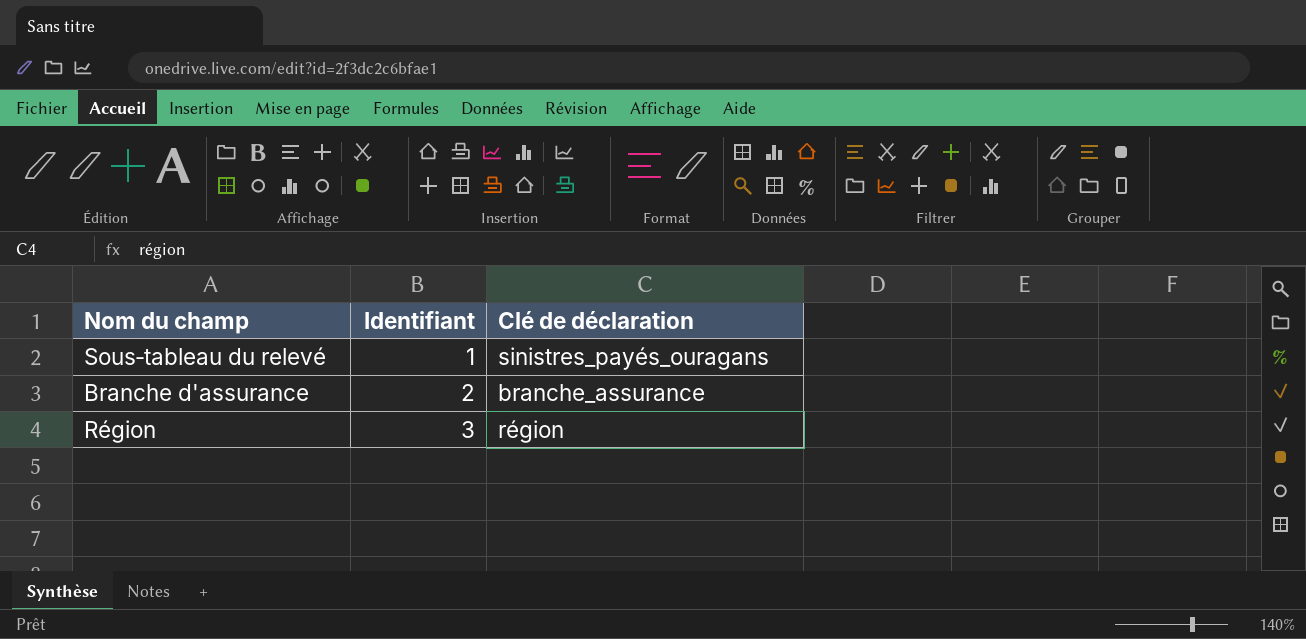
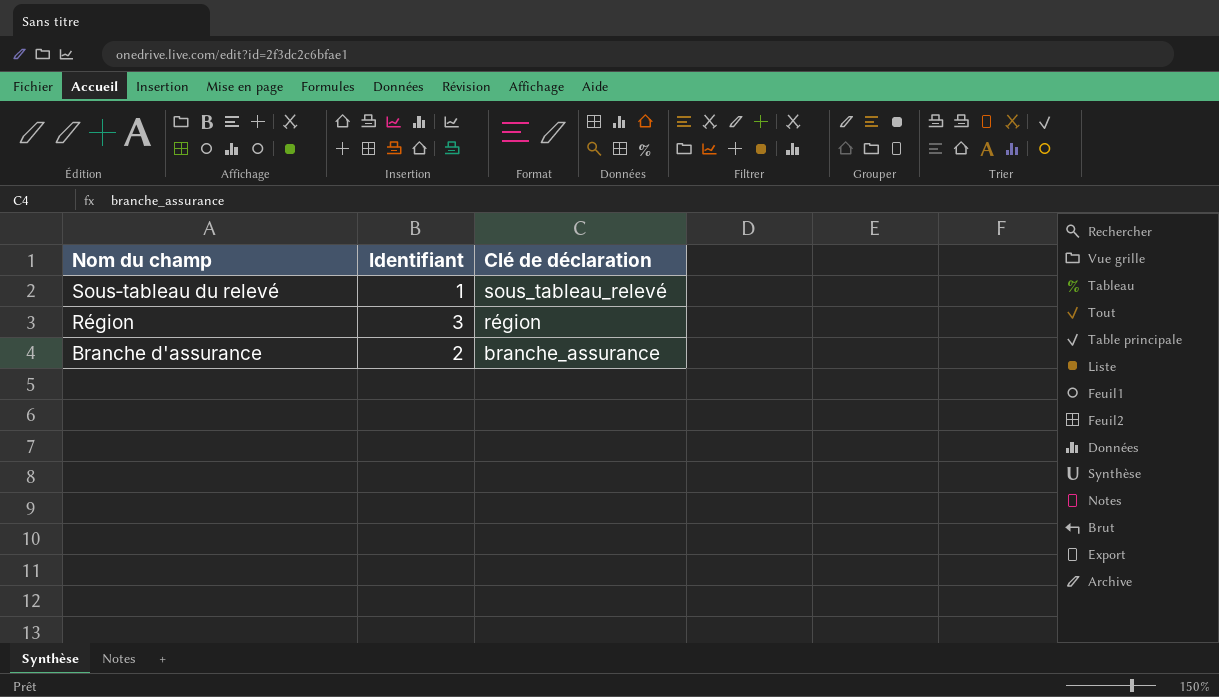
row order: Identifiant ascending -> Nom du champ descending
Sous‑tableau du relevé | Clé de déclaration: sinistres_payés_ouragans -> sous_tableau_relevé

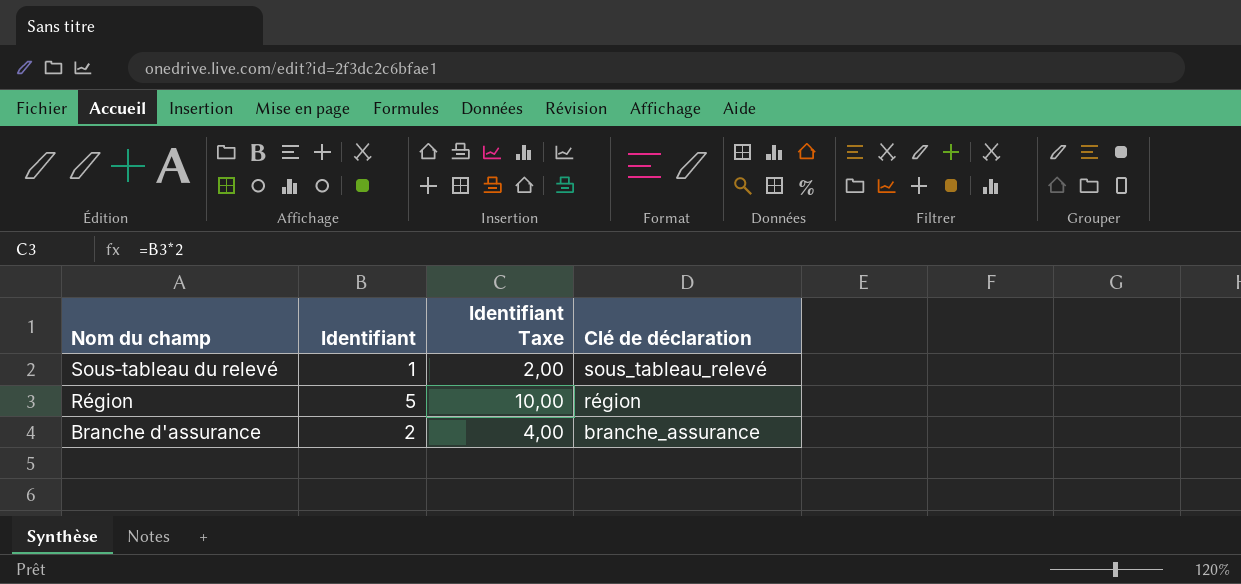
column Identifiant Taxe | formula: none -> [Identifiant] * 2
Région | Identifiant: 3 -> 5

